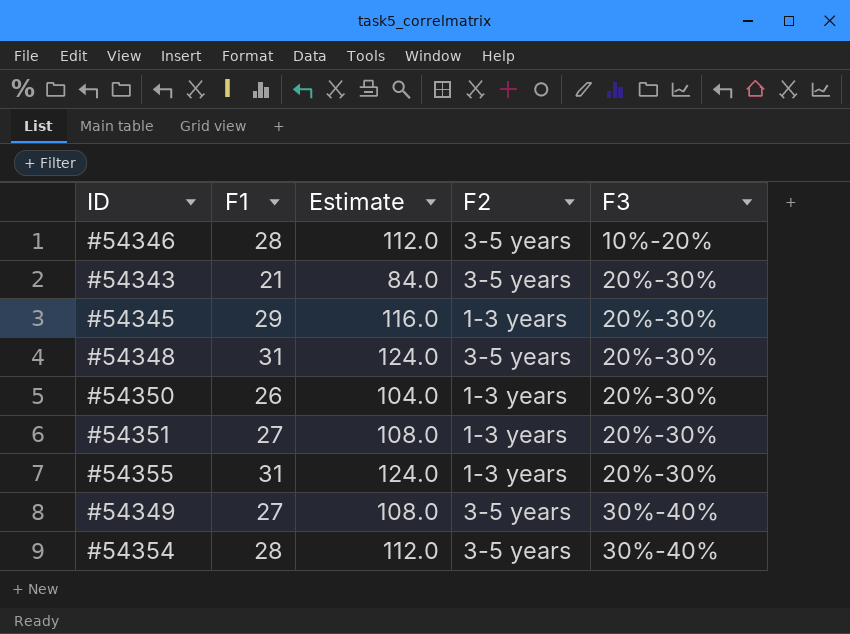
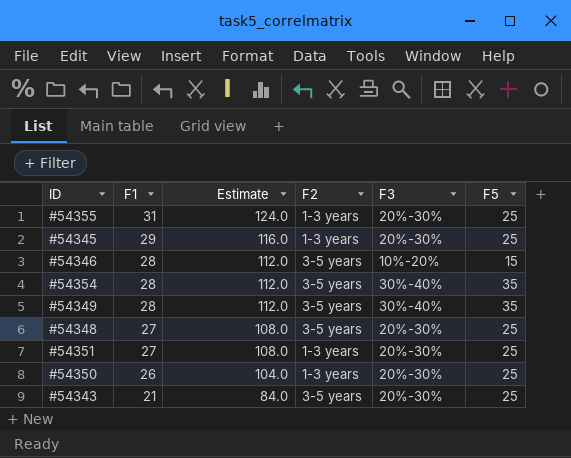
row order: F3 ascending -> F1 descending
column F5 | position: none -> 6
#54349 | F1: 27 -> 28
#54349 | Estimate: 108.0 -> 112.0
#54348 | F1: 31 -> 27
#54348 | Estimate: 124.0 -> 108.0

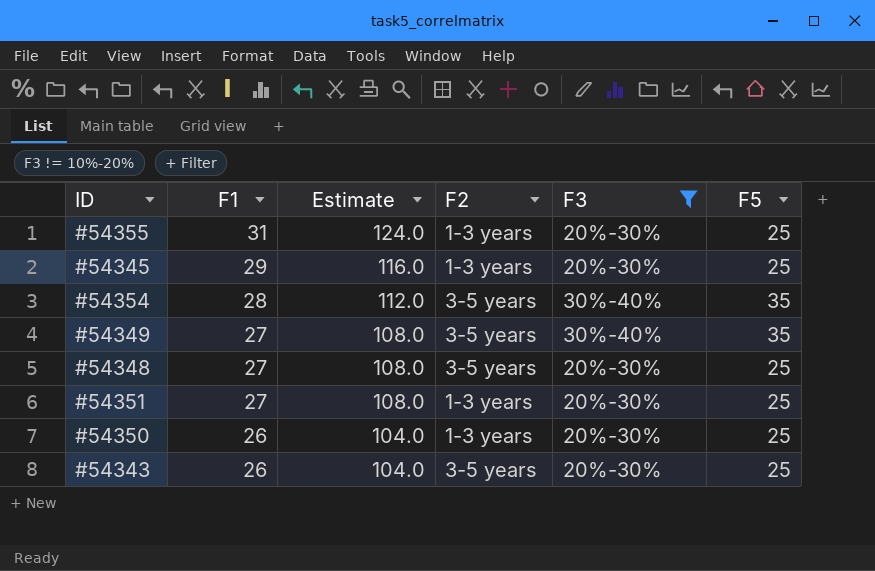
filter: none -> F3 != 10%-20%
#54349 | F1: 28 -> 27
#54349 | Estimate: 112.0 -> 108.0
#54343 | F1: 21 -> 26
#54343 | Estimate: 84.0 -> 104.0

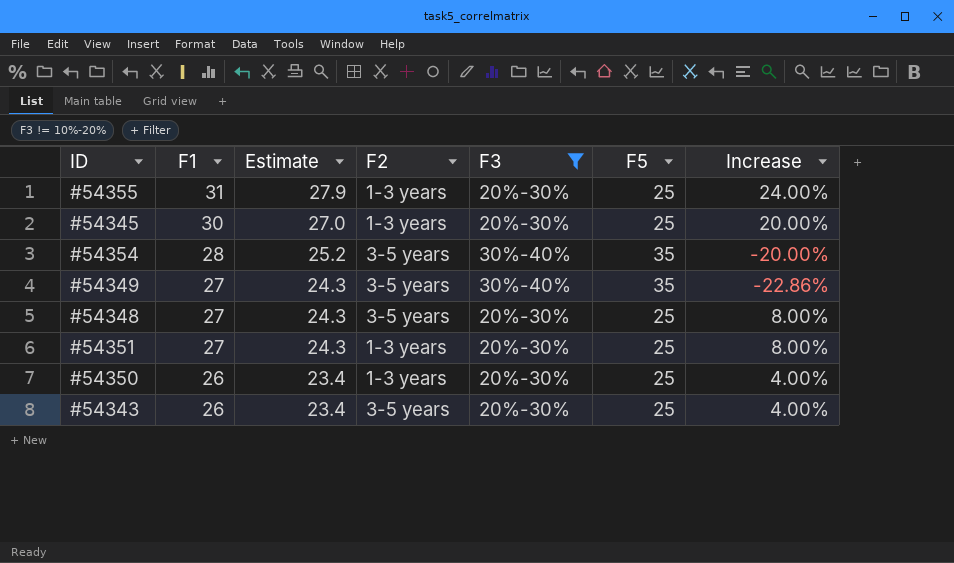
column Estimate | formula: [F1] * 4 -> [F1] * 0.9
column Increase | formula: none -> ([F1] - [F5]) / [F5]
#54345 | F1: 29 -> 30

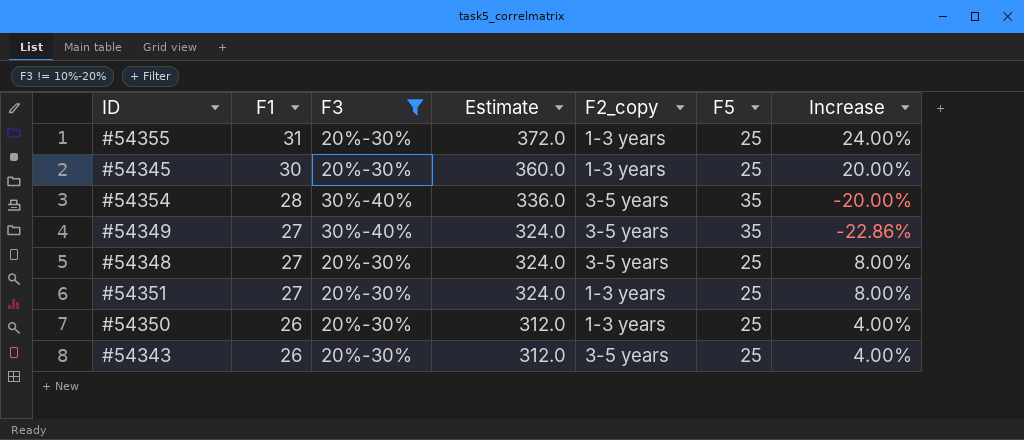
column F3 | position: 5 -> 3
column Estimate | formula: [F1] * 0.9 -> [F1] * 12
column name: F2 -> F2_copy

